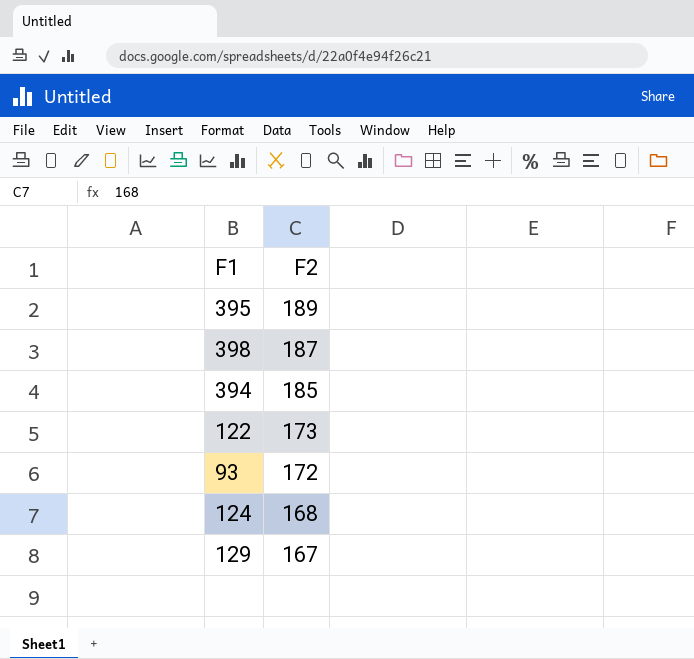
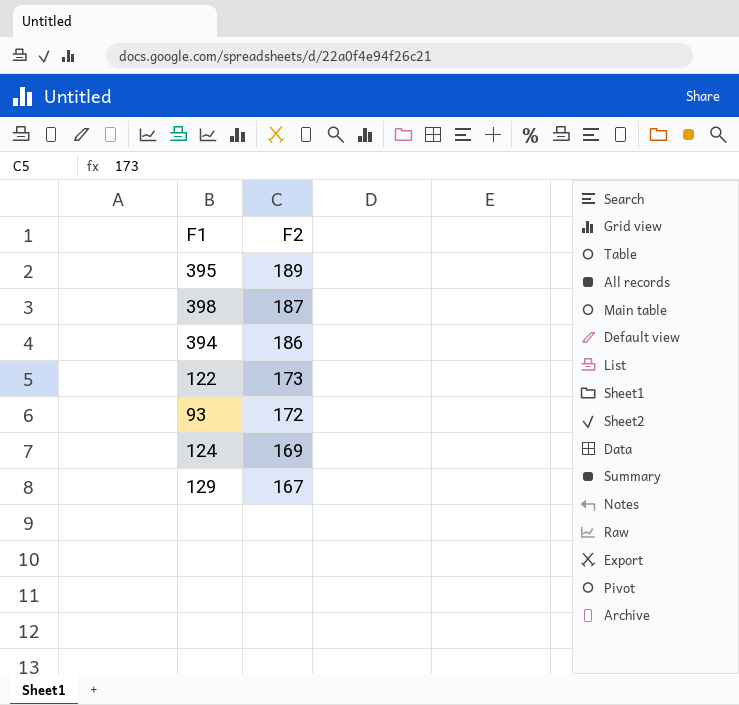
394 | F2: 185 -> 186
124 | F2: 168 -> 169

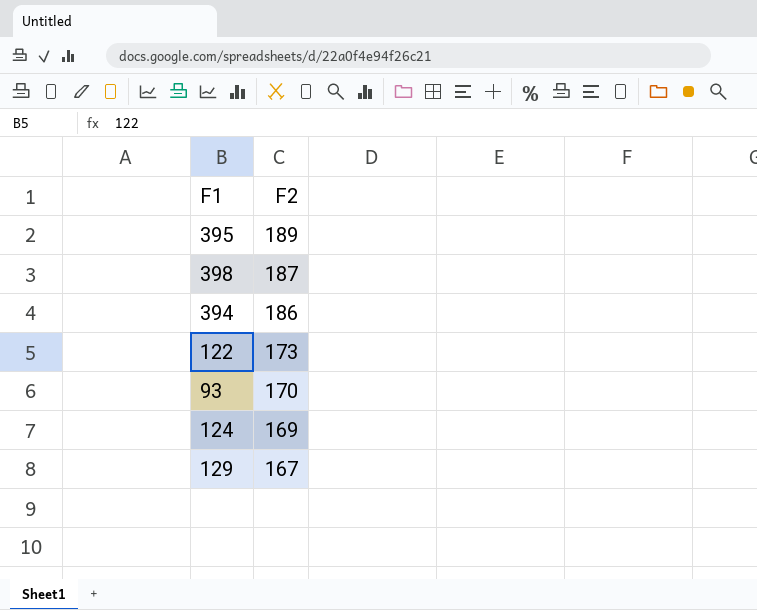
93 | F2: 172 -> 170

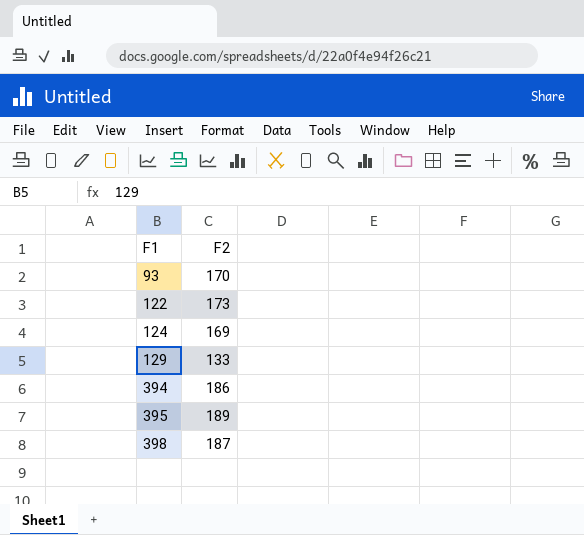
row order: F2 descending -> F1 ascending
129 | F2: 167 -> 133

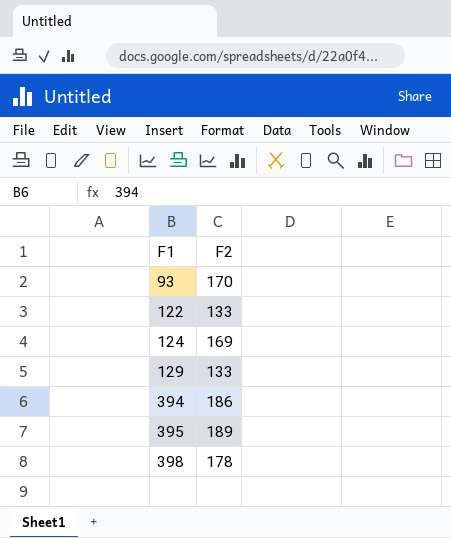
122 | F2: 173 -> 133
398 | F2: 187 -> 178

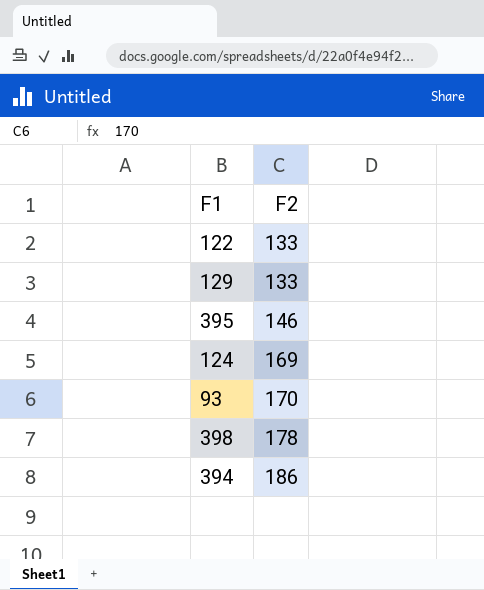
row order: F1 ascending -> F2 ascending
395 | F2: 189 -> 146

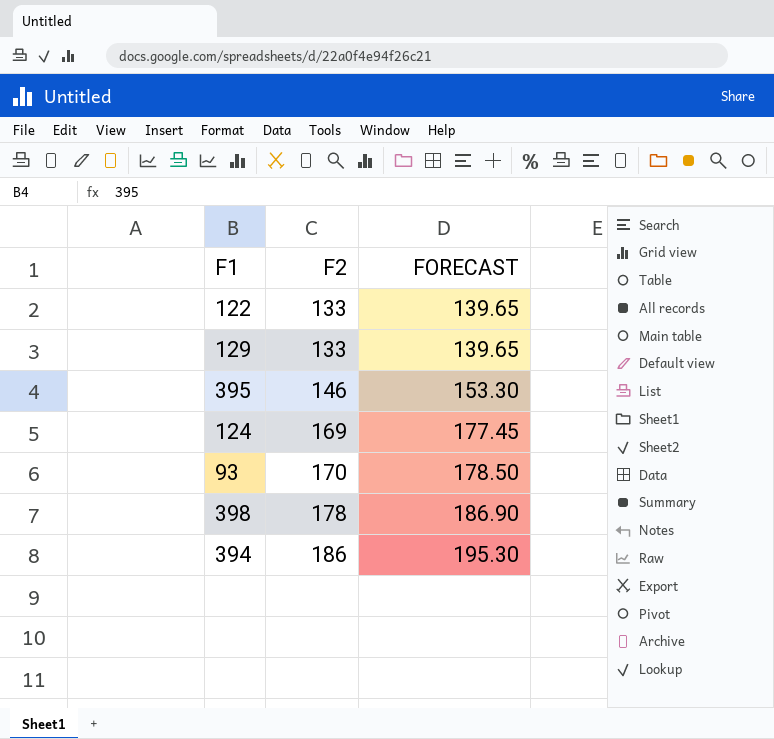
column FORECAST | formula: none -> [F2] * 1.05

